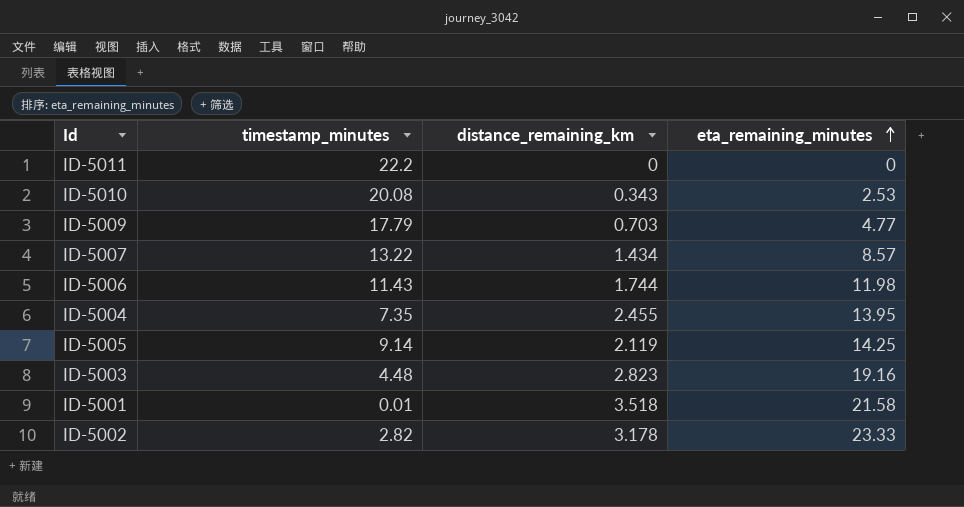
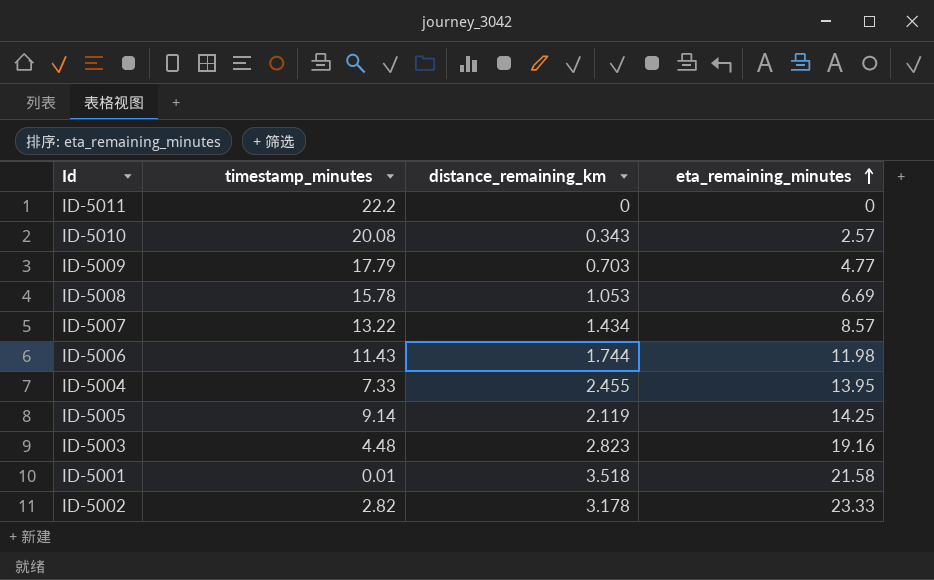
ID-5010 | eta_remaining_minutes: 2.53 -> 2.57
row ID-5008: none -> 15.78 | 1.053 | 6.69
ID-5004 | timestamp_minutes: 7.35 -> 7.33

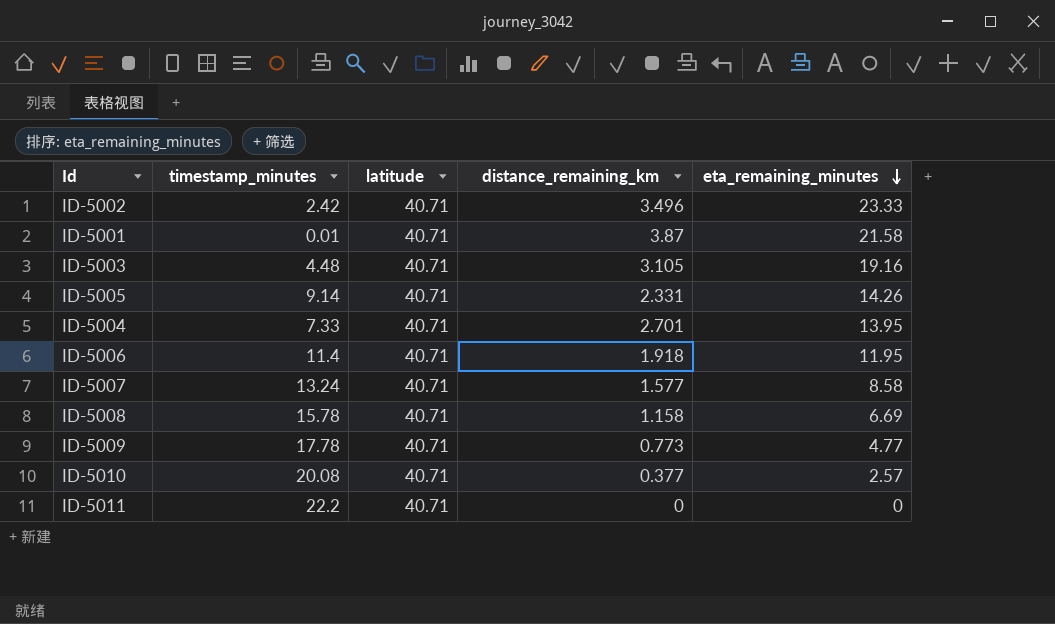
row order: eta_remaining_minutes ascending -> eta_remaining_minutes descending
column latitude | position: none -> 3
ID-5002 | timestamp_minutes: 2.82 -> 2.42
ID-5002 | distance_remaining_km: 3.178 -> 3.496
ID-5001 | distance_remaining_km: 3.518 -> 3.87
ID-5003 | distance_remaining_km: 2.823 -> 3.105
ID-5005 | distance_remaining_km: 2.119 -> 2.331
ID-5005 | eta_remaining_minutes: 14.25 -> 14.26
ID-5004 | distance_remaining_km: 2.455 -> 2.701
ID-5006 | timestamp_minutes: 11.43 -> 11.4
ID-5006 | distance_remaining_km: 1.744 -> 1.918
ID-5006 | eta_remaining_minutes: 11.98 -> 11.95
ID-5007 | timestamp_minutes: 13.22 -> 13.24
ID-5007 | distance_remaining_km: 1.434 -> 1.577
ID-5007 | eta_remaining_minutes: 8.57 -> 8.58
ID-5008 | distance_remaining_km: 1.053 -> 1.158
ID-5009 | timestamp_minutes: 17.79 -> 17.78
ID-5009 | distance_remaining_km: 0.703 -> 0.773
ID-5010 | distance_remaining_km: 0.343 -> 0.377

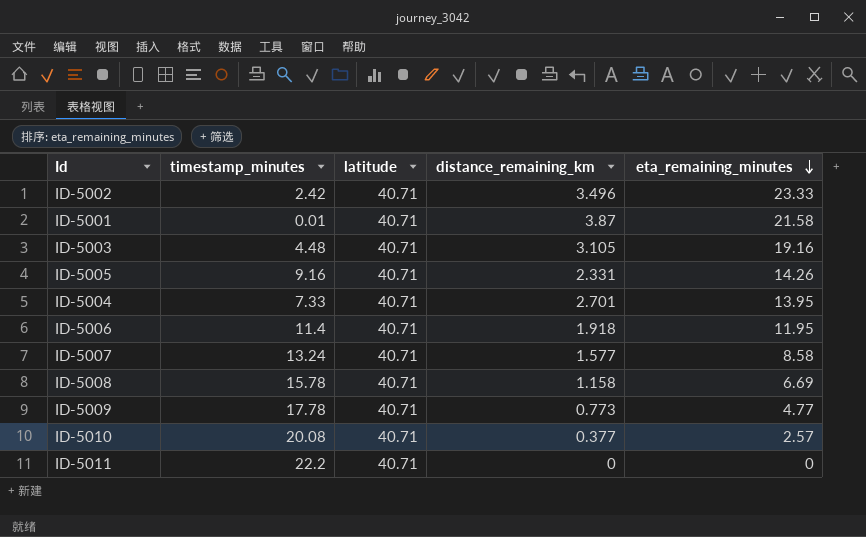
ID-5005 | timestamp_minutes: 9.14 -> 9.16

